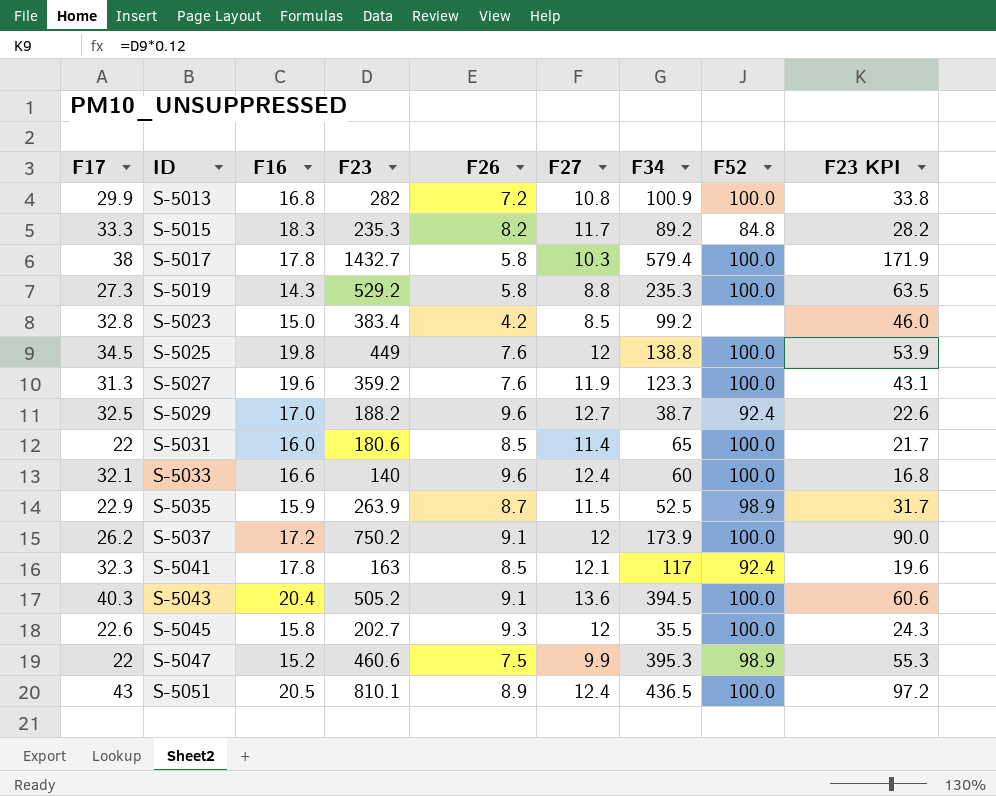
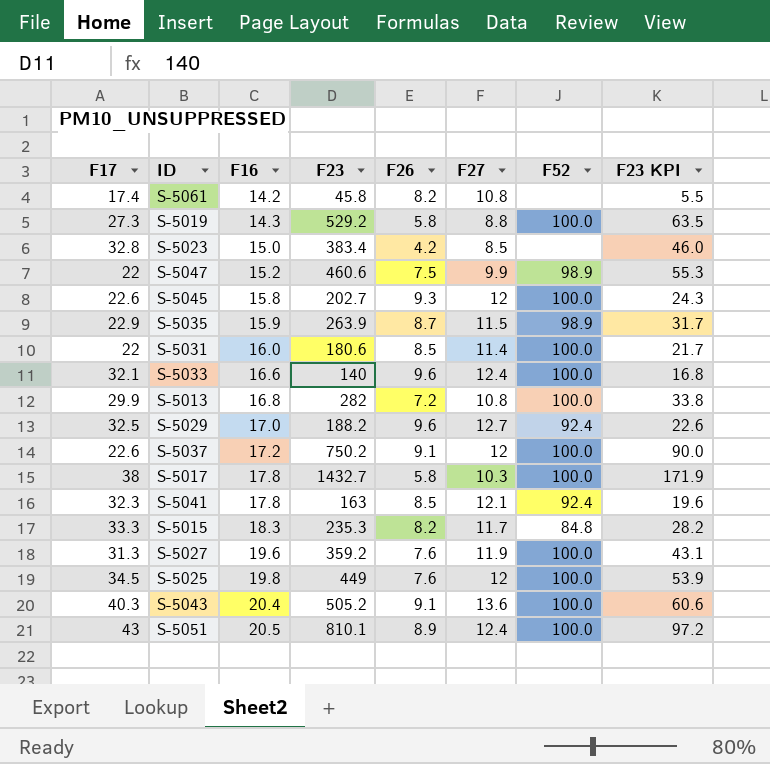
row order: ID ascending -> F16 ascending
column F34 | position: 7 -> none
row S-5061: none -> 17.4 | 14.2 | 45.8 | 8.2 | 10.8 | none | 5.5
S-5037 | F17: 26.2 -> 22.6

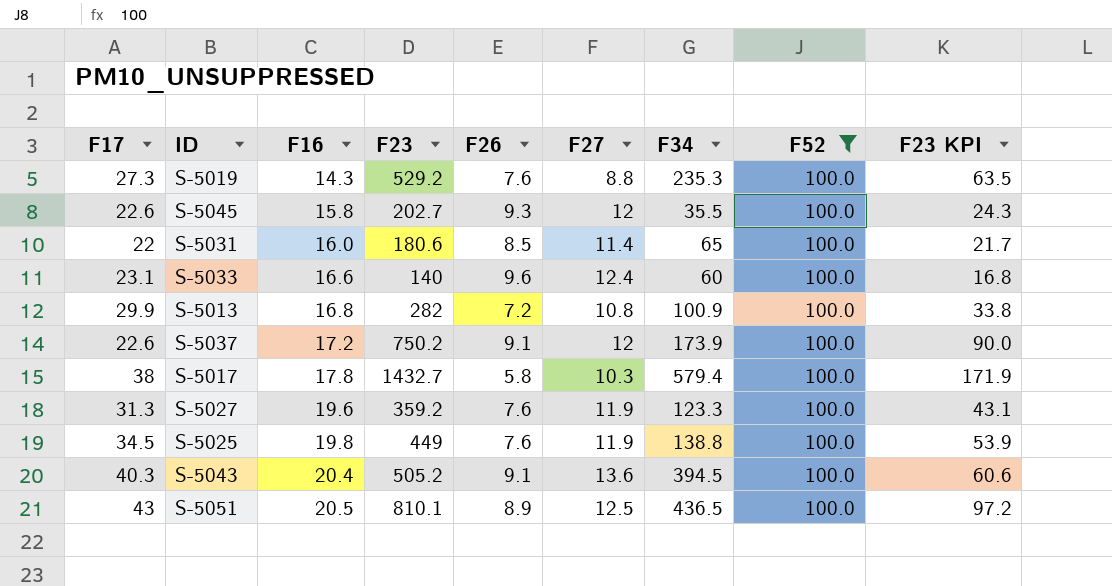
filter: none -> F52 = 100.0
column F34 | position: none -> 7
S-5019 | F26: 5.8 -> 7.6
S-5033 | F17: 32.1 -> 23.1
S-5025 | F27: 12 -> 11.9
S-5051 | F27: 12.4 -> 12.5

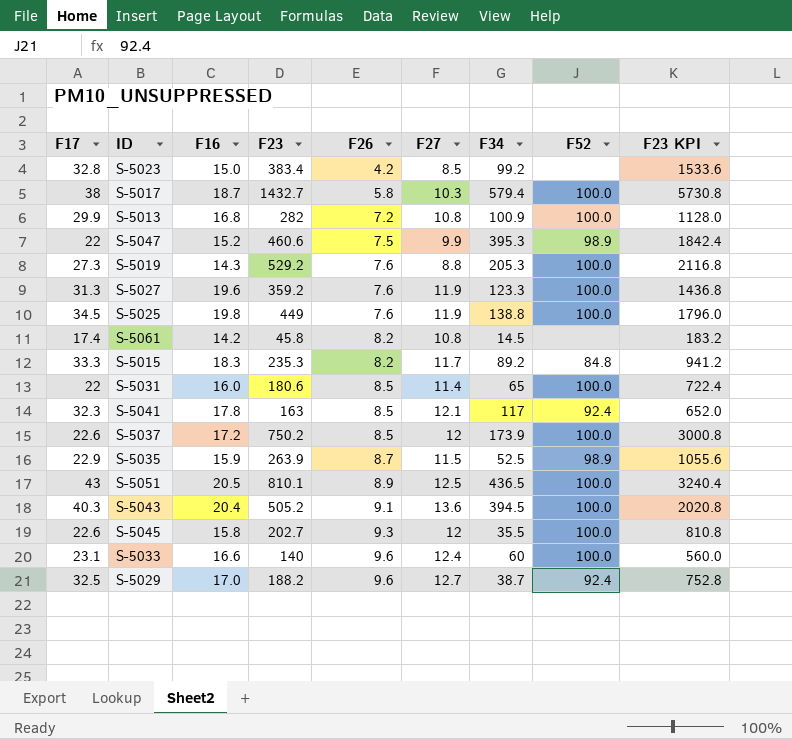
filter: F52 = 100.0 -> none
row order: F16 ascending -> F26 ascending
column F23 KPI | formula: [F23] * 0.12 -> [F23] * 4
S-5017 | F16: 17.8 -> 18.7
S-5019 | F34: 235.3 -> 205.3
S-5037 | F26: 9.1 -> 8.5

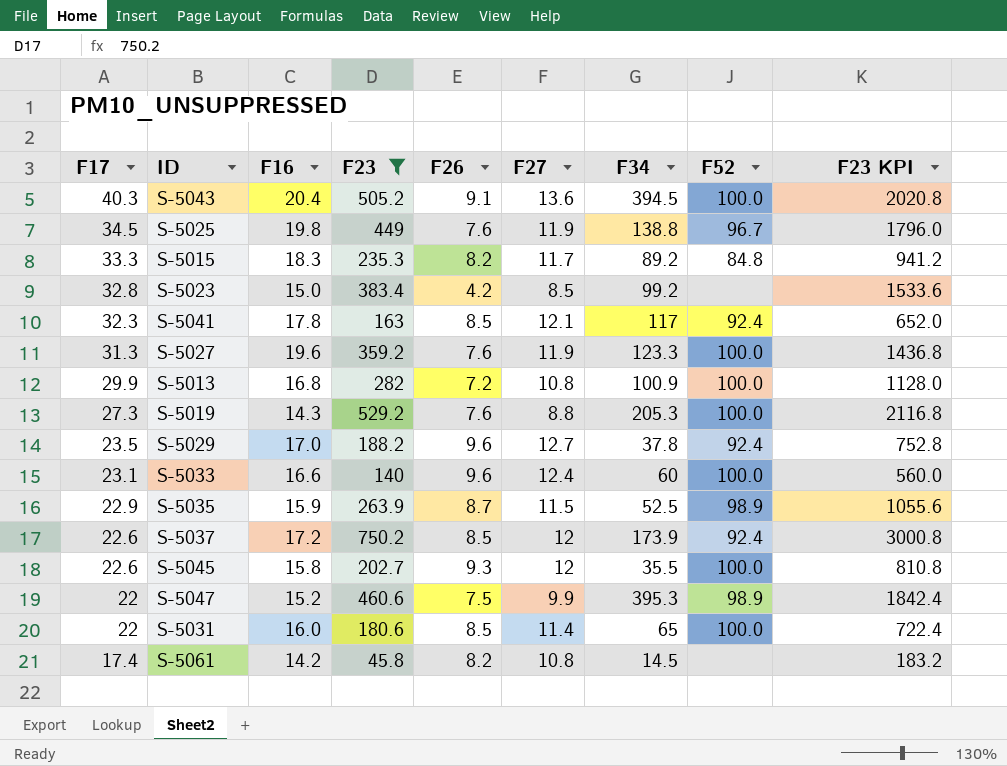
filter: none -> F23 <= 750.2
row order: F26 ascending -> F17 descending
S-5025 | F52: 100.0 -> 96.7
S-5029 | F17: 32.5 -> 23.5
S-5029 | F34: 38.7 -> 37.8
S-5037 | F52: 100.0 -> 92.4

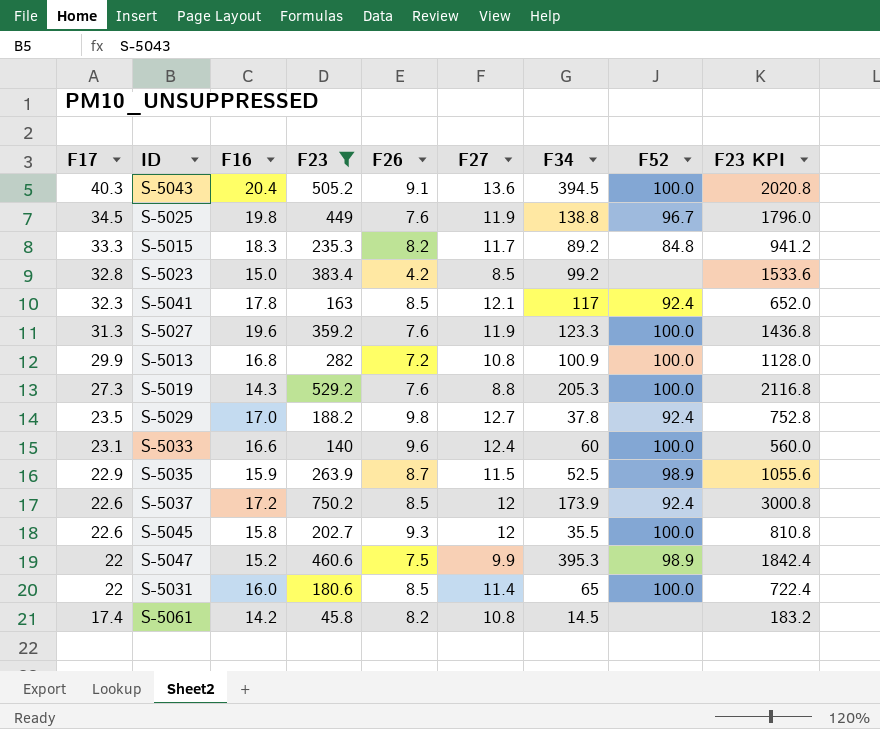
S-5029 | F26: 9.6 -> 9.8

